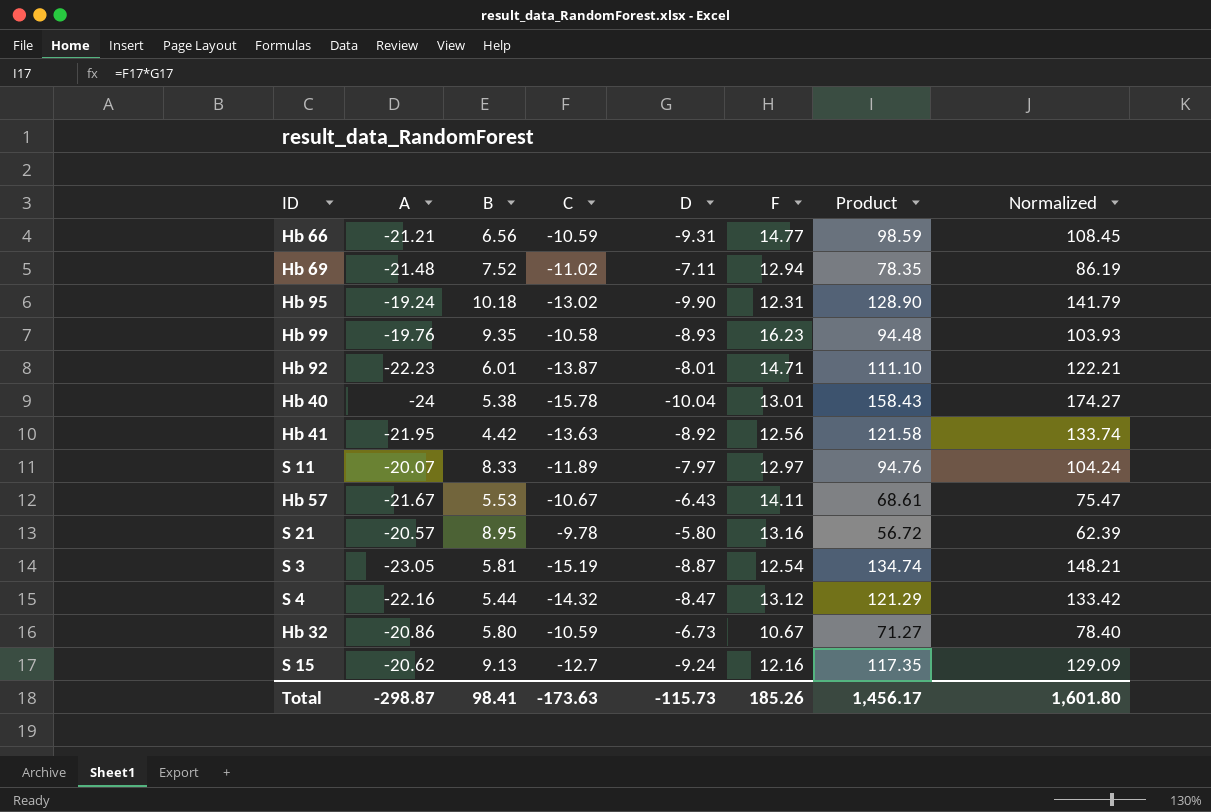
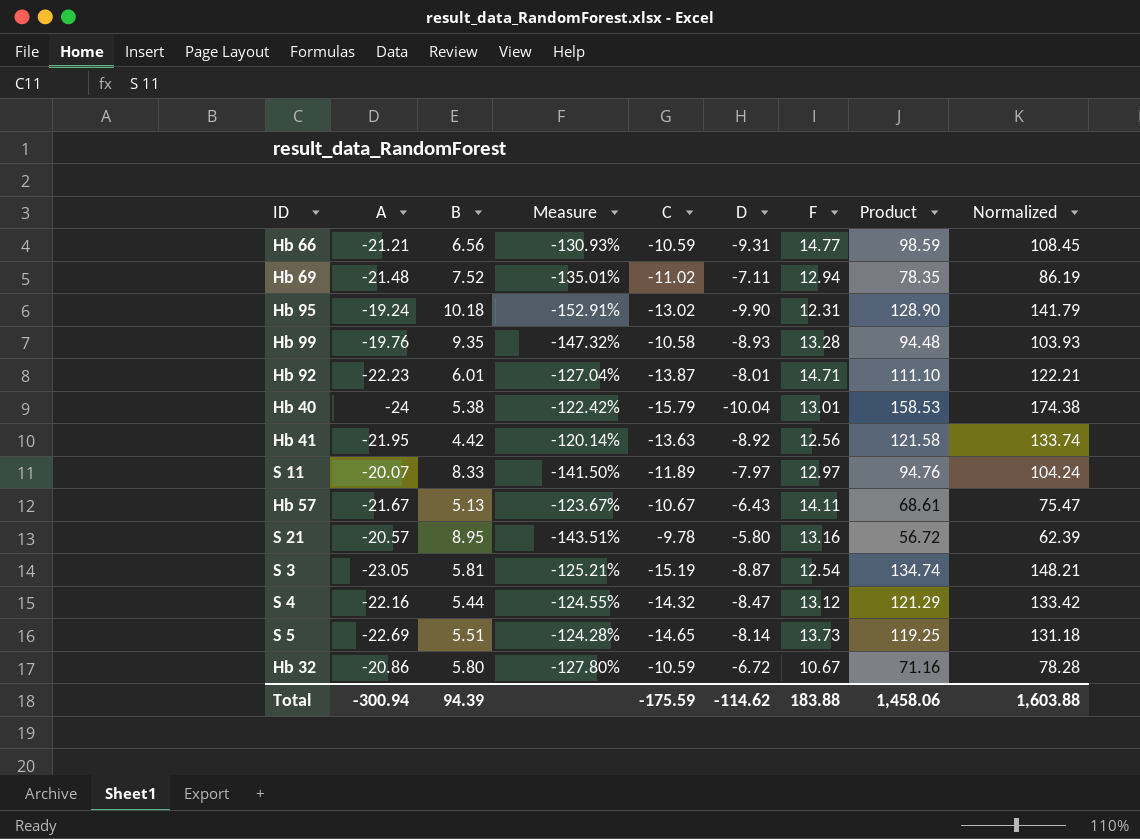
column Measure | formula: none -> ([B] - [A]) / [A]
row S 15: -20.62 | 9.13 | -12.7 | -9.24 | 12.16 | 117.35 | 129.09 -> none
Hb 99 | F: 16.23 -> 13.28
Hb 40 | C: -15.78 -> -15.79
Hb 40 | Product: 158.43 -> 158.53
Hb 40 | Normalized: 174.27 -> 174.38
Hb 57 | B: 5.53 -> 5.13
row S 5: none -> -22.69 | 5.51 | -124.28% | -14.65 | -8.14 | 13.73 | 119.25 | 131.18
Hb 32 | D: -6.73 -> -6.72
Hb 32 | Product: 71.27 -> 71.16
Hb 32 | Normalized: 78.40 -> 78.28
Total | A: -298.87 -> -300.94
Total | B: 98.41 -> 94.39
Total | C: -173.63 -> -175.59
Total | D: -115.73 -> -114.62
Total | F: 185.26 -> 183.88
Total | Product: 1,456.17 -> 1,458.06
Total | Normalized: 1,601.80 -> 1,603.88

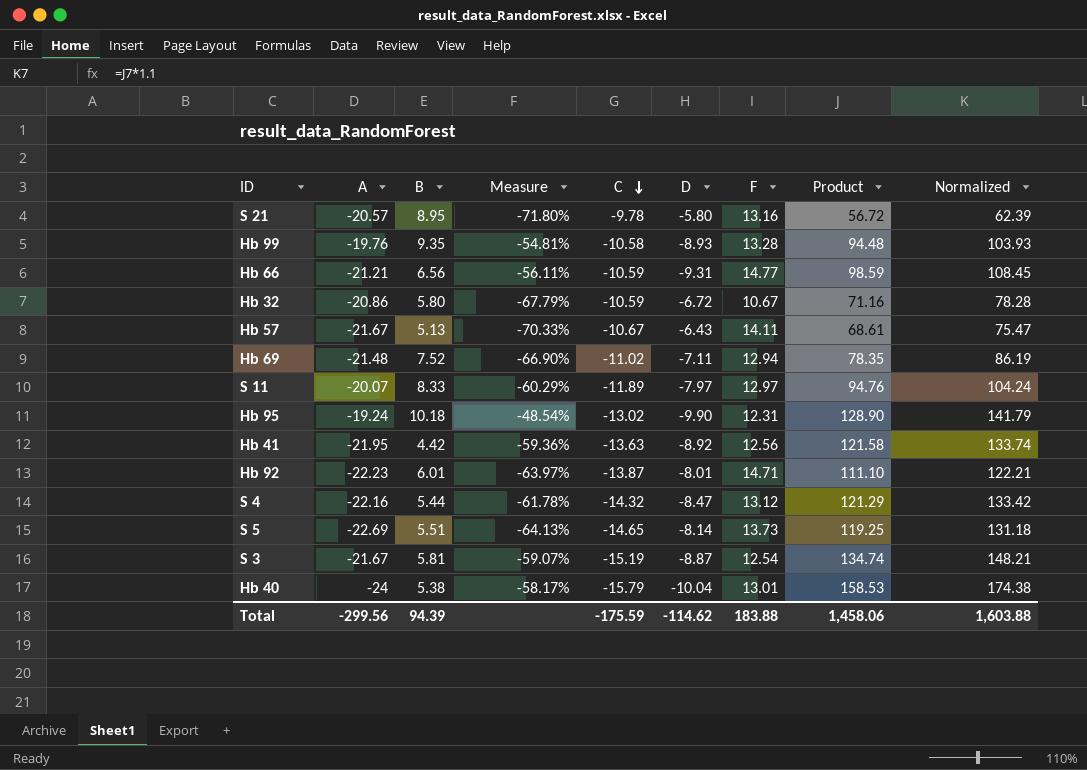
row order: none -> C descending
column Measure | formula: ([B] - [A]) / [A] -> ([D] - [A]) / [A]
S 3 | A: -23.05 -> -21.67
Total | A: -300.94 -> -299.56

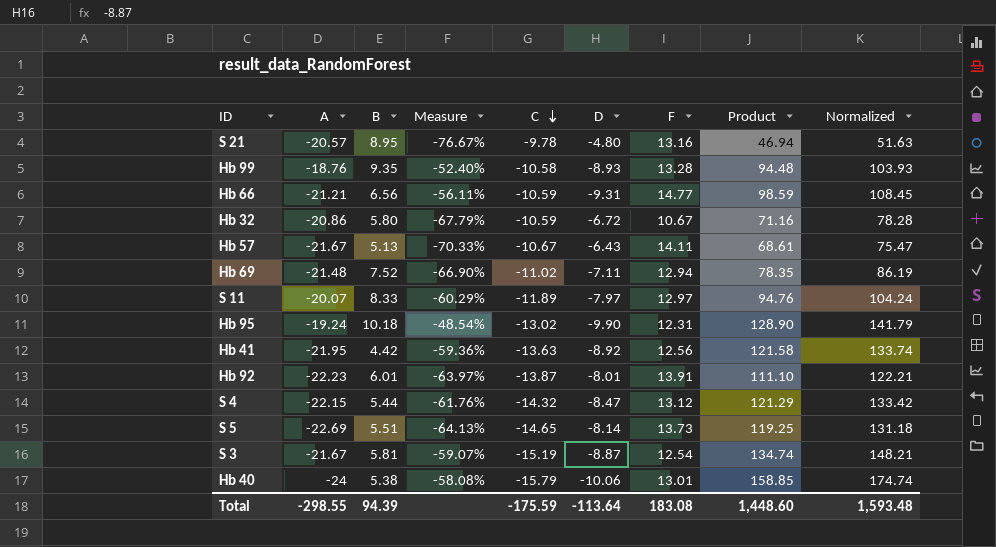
S 21 | Measure: -71.80% -> -76.67%
S 21 | D: -5.80 -> -4.80
S 21 | Product: 56.72 -> 46.94
S 21 | Normalized: 62.39 -> 51.63
Hb 99 | A: -19.76 -> -18.76
Hb 99 | Measure: -54.81% -> -52.40%
Hb 92 | F: 14.71 -> 13.91
S 4 | A: -22.16 -> -22.15
S 4 | Measure: -61.78% -> -61.76%
Hb 40 | Measure: -58.17% -> -58.08%
Hb 40 | D: -10.04 -> -10.06
Hb 40 | Product: 158.53 -> 158.85
Hb 40 | Normalized: 174.38 -> 174.74
Total | A: -299.56 -> -298.55
Total | D: -114.62 -> -113.64
Total | F: 183.88 -> 183.08
Total | Product: 1,458.06 -> 1,448.60
Total | Normalized: 1,603.88 -> 1,593.48

